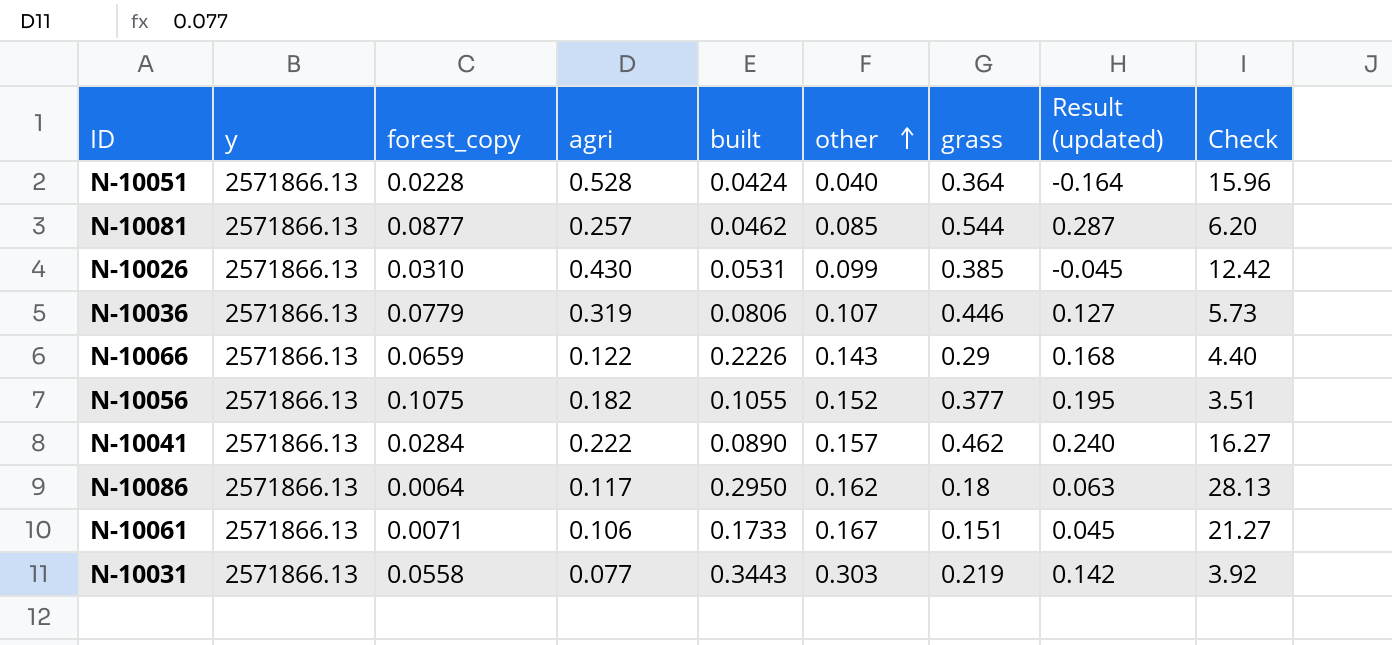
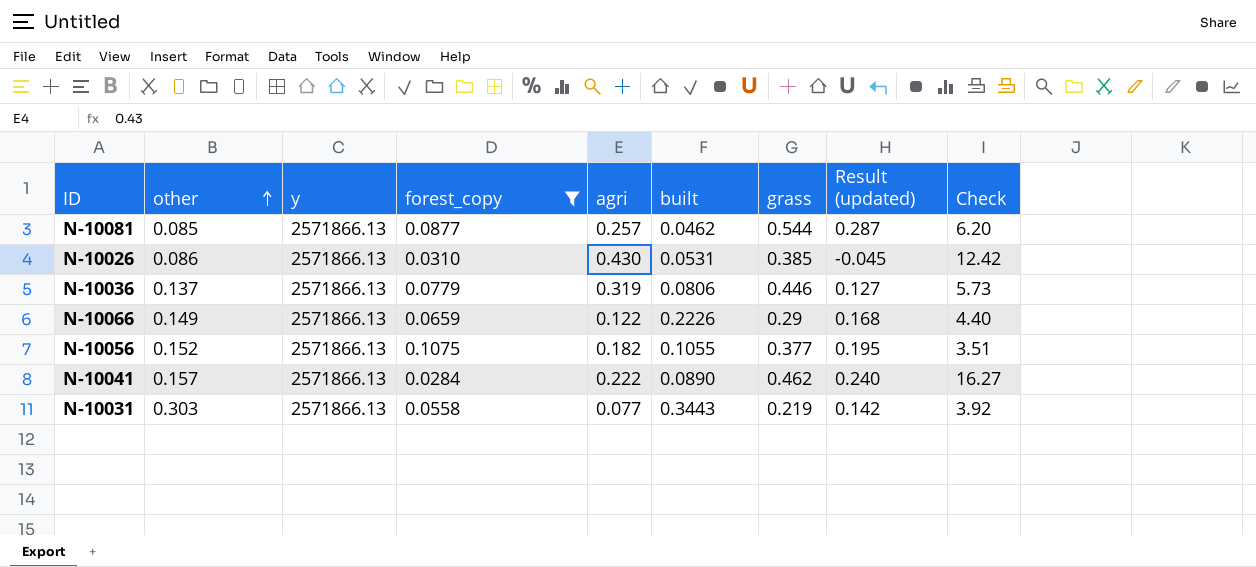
filter: none -> forest_copy >= 0.0284
column other | position: 6 -> 2
N-10026 | other: 0.099 -> 0.086
N-10036 | other: 0.107 -> 0.137
N-10066 | other: 0.143 -> 0.149

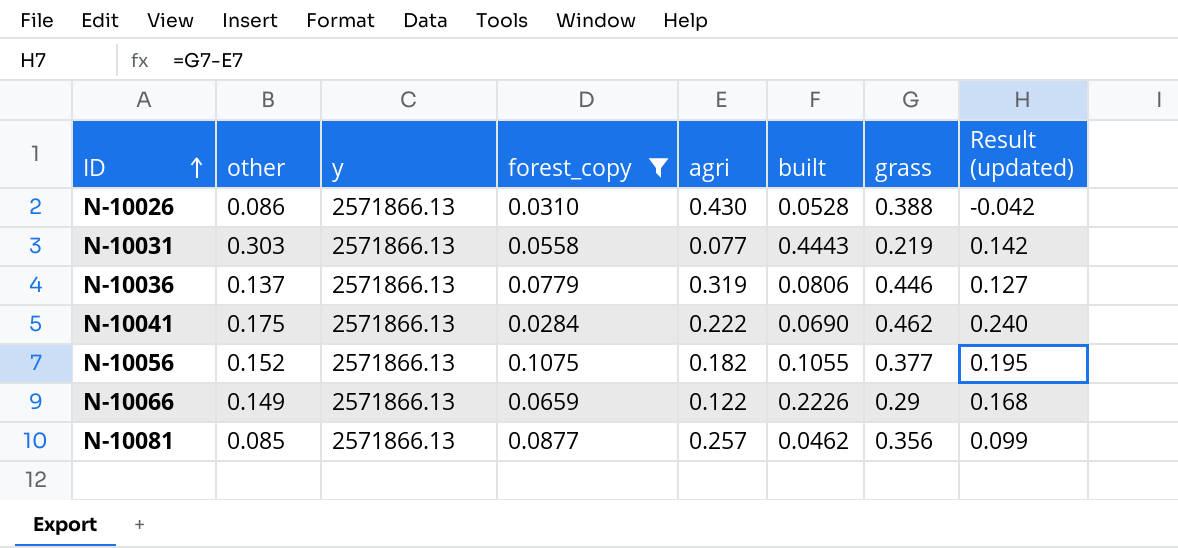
row order: other ascending -> ID ascending
column Check | formula: [grass] / [forest_copy] -> none
N-10026 | built: 0.0531 -> 0.0528
N-10026 | grass: 0.385 -> 0.388
N-10026 | Result (updated): -0.045 -> -0.042
N-10031 | built: 0.3443 -> 0.4443
N-10041 | other: 0.157 -> 0.175
N-10041 | built: 0.0890 -> 0.0690
N-10081 | grass: 0.544 -> 0.356
N-10081 | Result (updated): 0.287 -> 0.099

